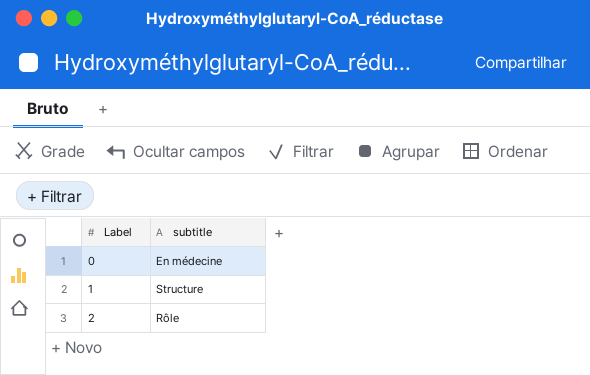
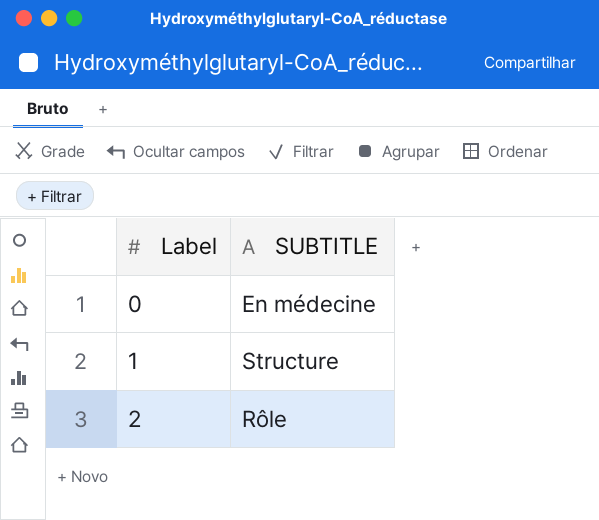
column name: subtitle -> SUBTITLE

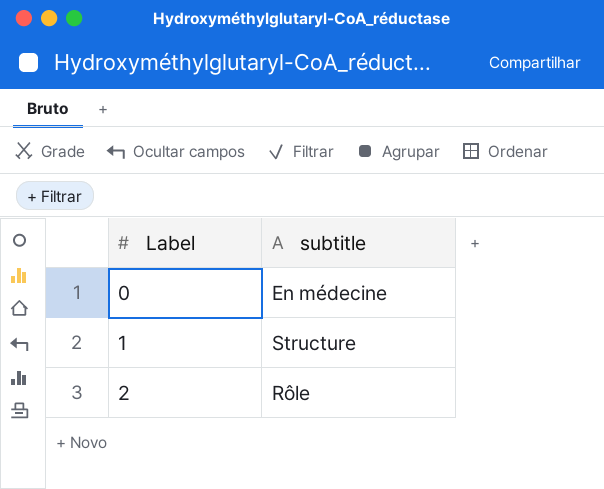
column name: SUBTITLE -> subtitle

